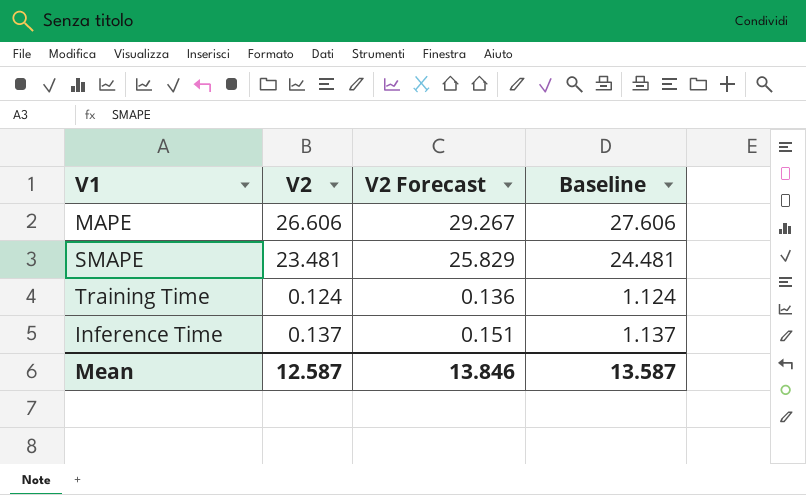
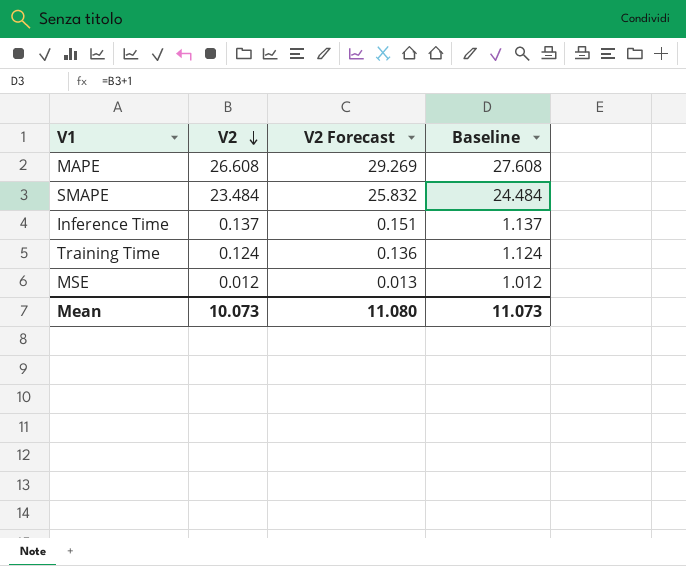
row order: none -> V2 descending
MAPE | V2: 26.606 -> 26.608
MAPE | V2 Forecast: 29.267 -> 29.269
MAPE | Baseline: 27.606 -> 27.608
SMAPE | V2: 23.481 -> 23.484
SMAPE | V2 Forecast: 25.829 -> 25.832
SMAPE | Baseline: 24.481 -> 24.484
row MSE: none -> 0.012 | 0.013 | 1.012
Mean | V2: 12.587 -> 10.073
Mean | V2 Forecast: 13.846 -> 11.080
Mean | Baseline: 13.587 -> 11.073

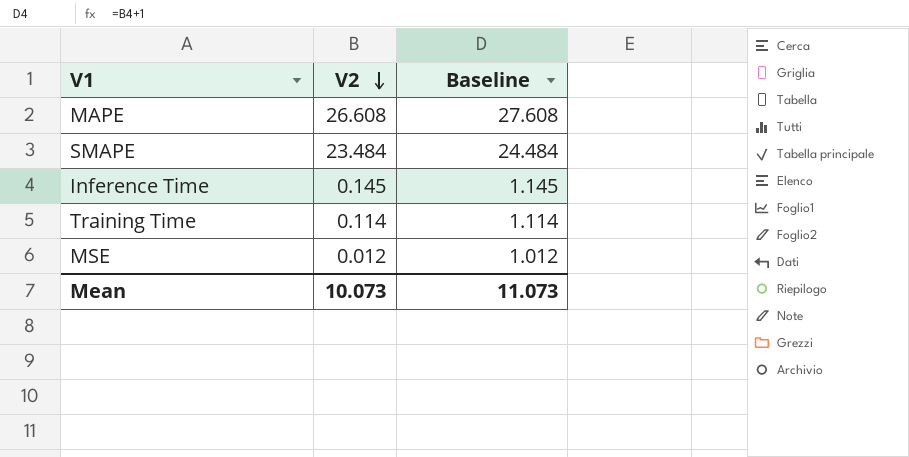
column V2 Forecast | formula: [V2] * 1.1 -> none
Inference Time | V2: 0.137 -> 0.145
Inference Time | Baseline: 1.137 -> 1.145
Training Time | V2: 0.124 -> 0.114
Training Time | Baseline: 1.124 -> 1.114

